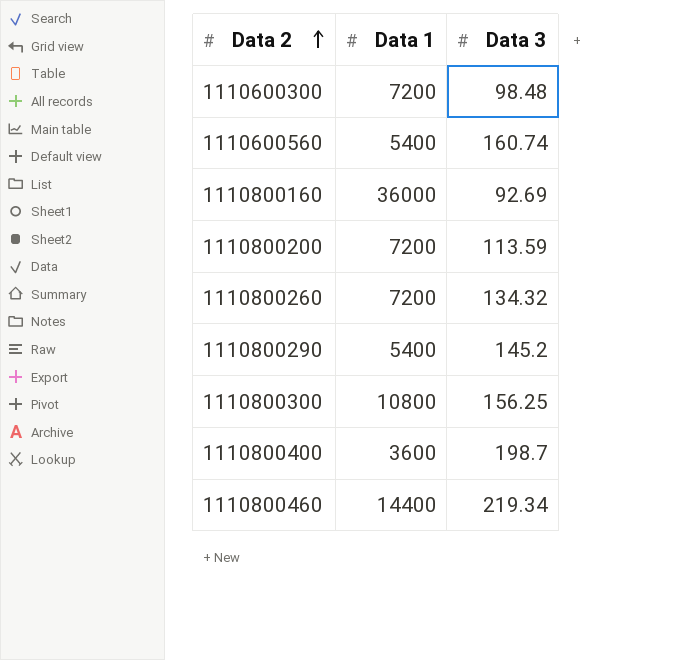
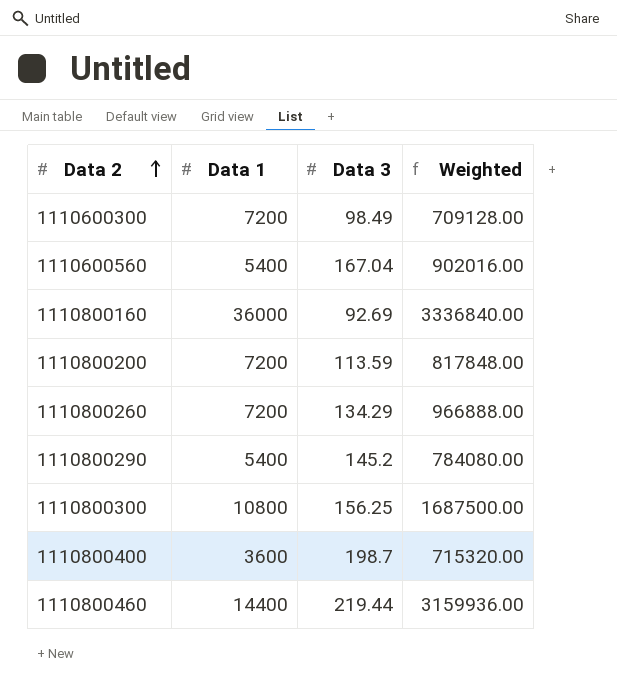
column Weighted | formula: none -> [Data 1] * [Data 3]
1110600300 | Data 3: 98.48 -> 98.49
1110600560 | Data 3: 160.74 -> 167.04
1110800260 | Data 3: 134.32 -> 134.29
1110800460 | Data 3: 219.34 -> 219.44

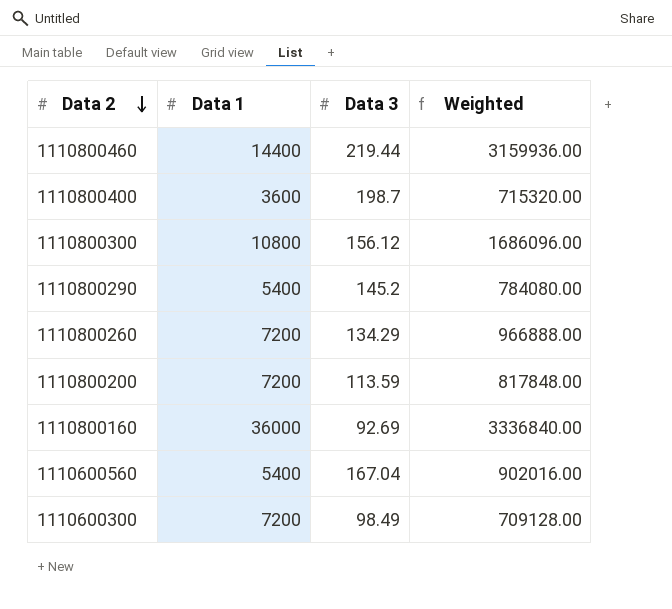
row order: Data 2 ascending -> Data 2 descending
1110800300 | Data 3: 156.25 -> 156.12
1110800300 | Weighted: 1687500.00 -> 1686096.00

